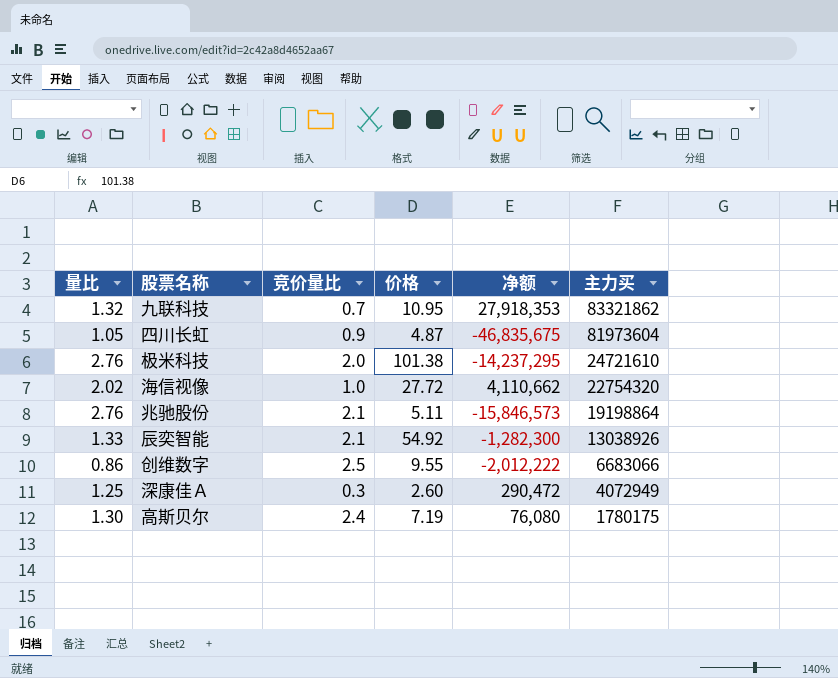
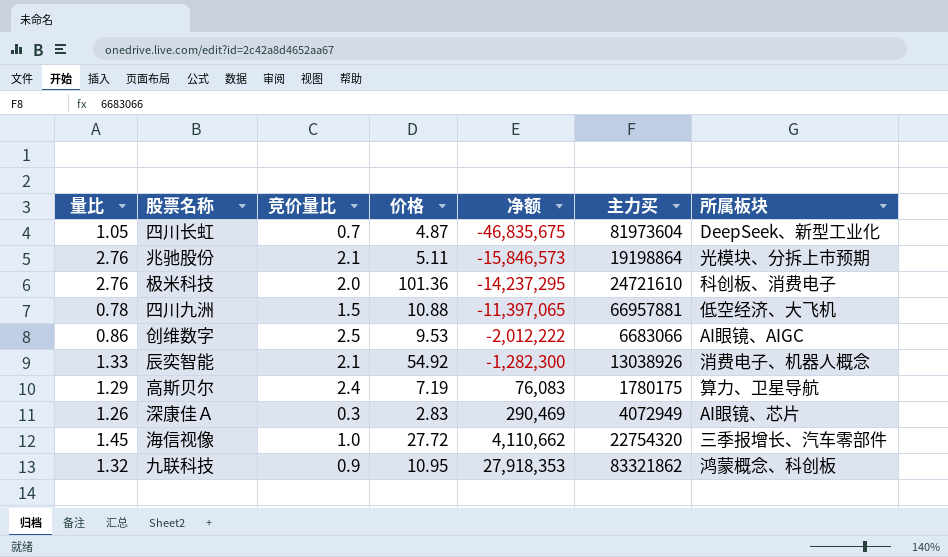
row order: 主力买 descending -> 净额 ascending
column 所属板块 | position: none -> 7
四川长虹 | 竞价量比: 0.9 -> 0.7
极米科技 | 价格: 101.38 -> 101.36
row 四川九洲: none -> 0.78 | 1.5 | 10.88 | -11,397,065 | 66957881 | 低空经济、大飞机
创维数字 | 价格: 9.55 -> 9.53
高斯贝尔 | 量比: 1.30 -> 1.29
高斯贝尔 | 净额: 76,080 -> 76,083
深康佳Ａ | 量比: 1.25 -> 1.26
深康佳Ａ | 价格: 2.60 -> 2.83
深康佳Ａ | 净额: 290,472 -> 290,469
海信视像 | 量比: 2.02 -> 1.45
九联科技 | 竞价量比: 0.7 -> 0.9

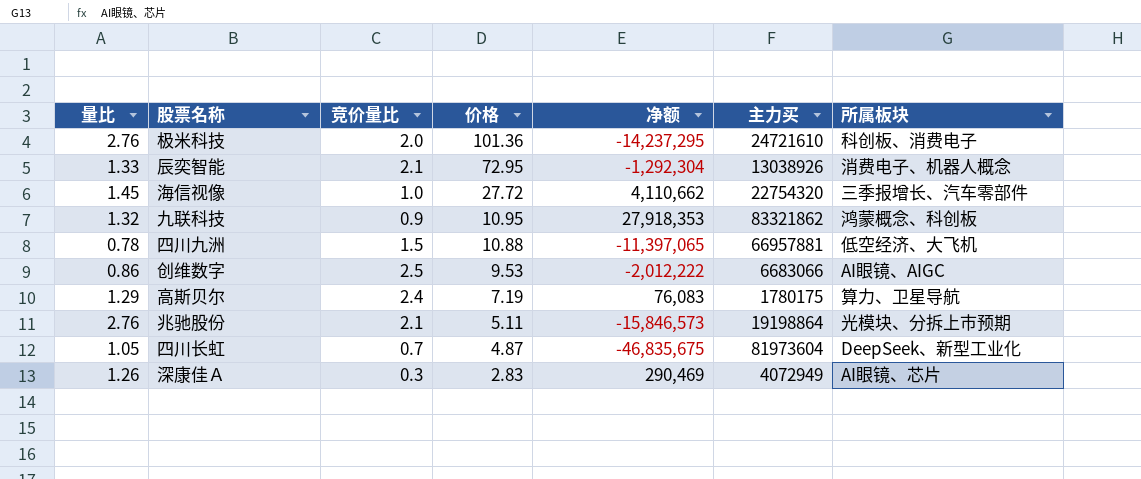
row order: 净额 ascending -> 价格 descending
辰奕智能 | 价格: 54.92 -> 72.95
辰奕智能 | 净额: -1,282,300 -> -1,292,304

